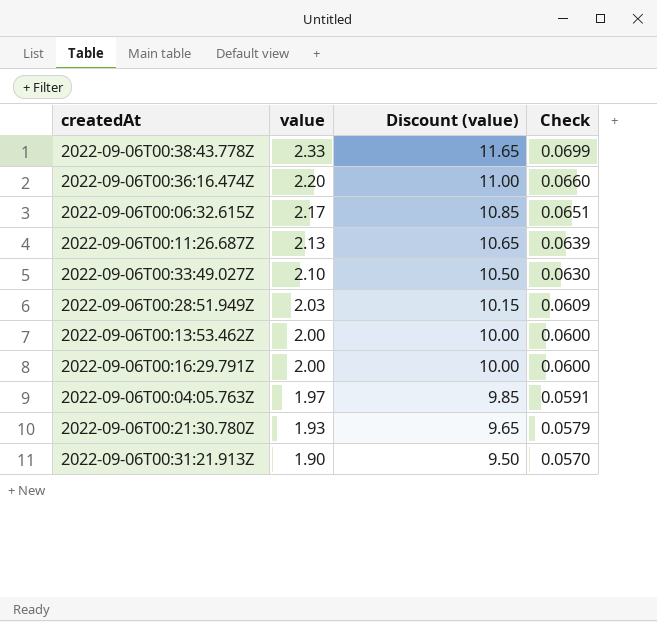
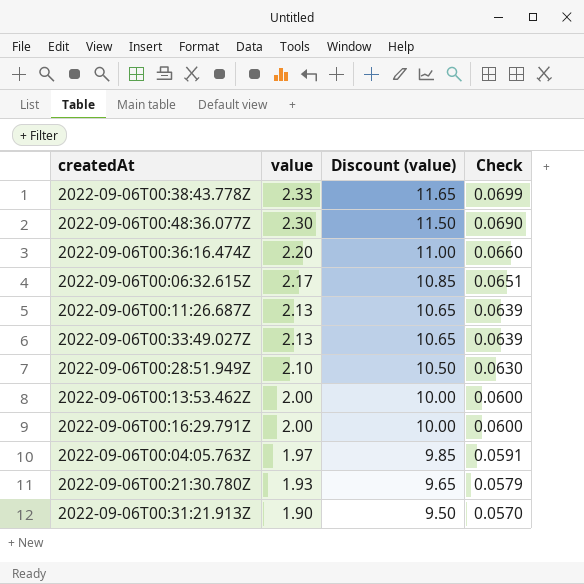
row 2022-09-06T00:48:36.077Z: none -> 2.30 | 11.50 | 0.0690
2022-09-06T00:33:49.027Z | value: 2.10 -> 2.13
2022-09-06T00:33:49.027Z | Discount (value): 10.50 -> 10.65
2022-09-06T00:33:49.027Z | Check: 0.0630 -> 0.0639
2022-09-06T00:28:51.949Z | value: 2.03 -> 2.10
2022-09-06T00:28:51.949Z | Discount (value): 10.15 -> 10.50
2022-09-06T00:28:51.949Z | Check: 0.0609 -> 0.0630

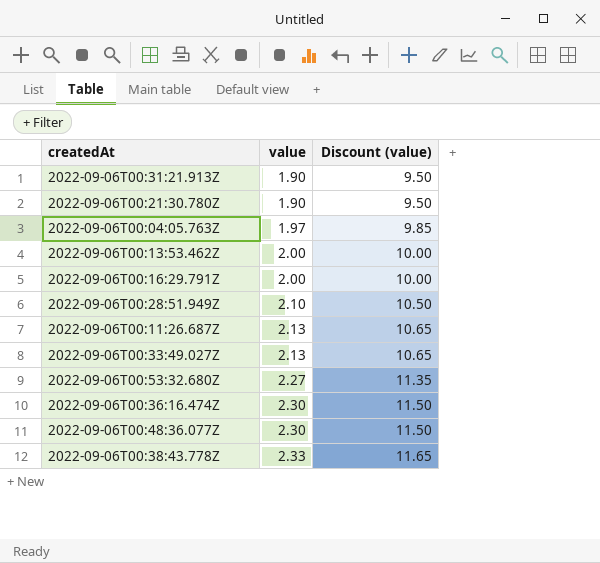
row order: value descending -> value ascending
column Check | formula: [value] * 0.03 -> none
row 2022-09-06T00:06:32.615Z: 2.17 | 10.85 | 0.0651 -> none
2022-09-06T00:21:30.780Z | value: 1.93 -> 1.90
2022-09-06T00:21:30.780Z | Discount (value): 9.65 -> 9.50
row 2022-09-06T00:53:32.680Z: none -> 2.27 | 11.35
2022-09-06T00:36:16.474Z | value: 2.20 -> 2.30
2022-09-06T00:36:16.474Z | Discount (value): 11.00 -> 11.50

